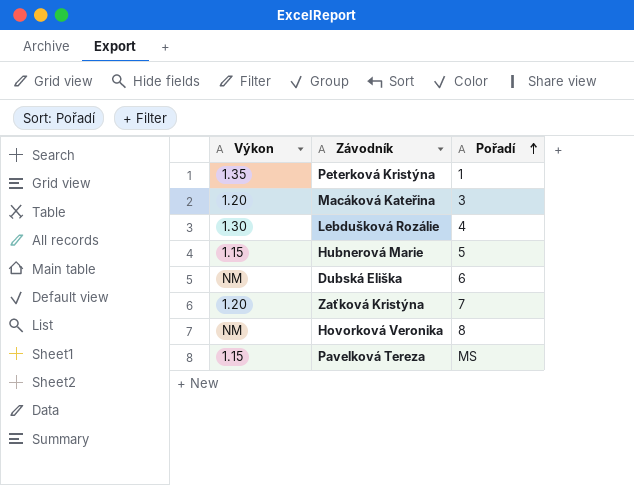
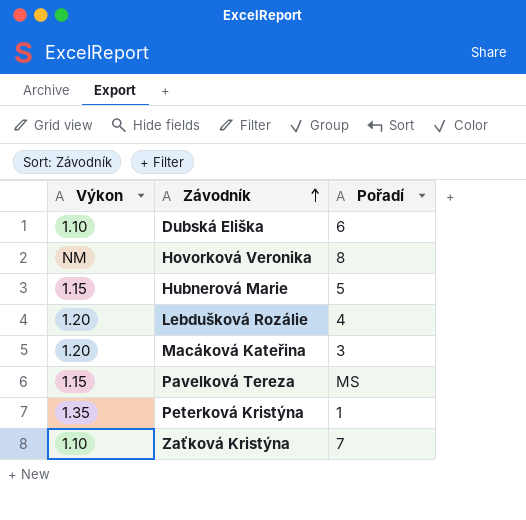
row order: Pořadí ascending -> Závodník ascending
Dubská Eliška | Výkon: NM -> 1.10
Lebdušková Rozálie | Výkon: 1.30 -> 1.20
Zaťková Kristýna | Výkon: 1.20 -> 1.10

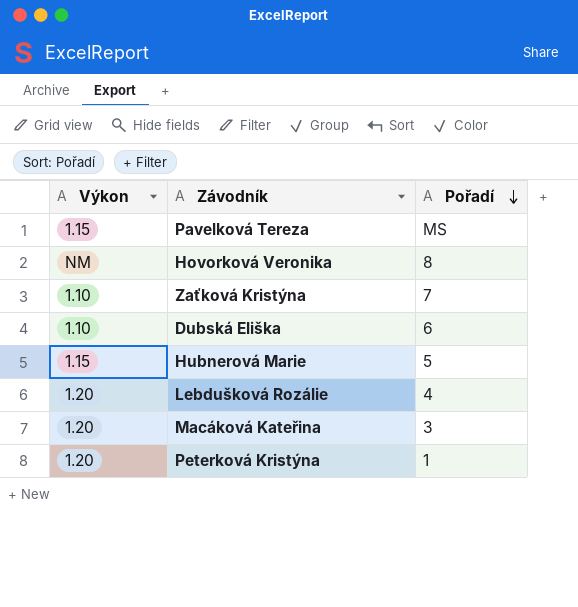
row order: Závodník ascending -> Pořadí descending
Peterková Kristýna | Výkon: 1.35 -> 1.20

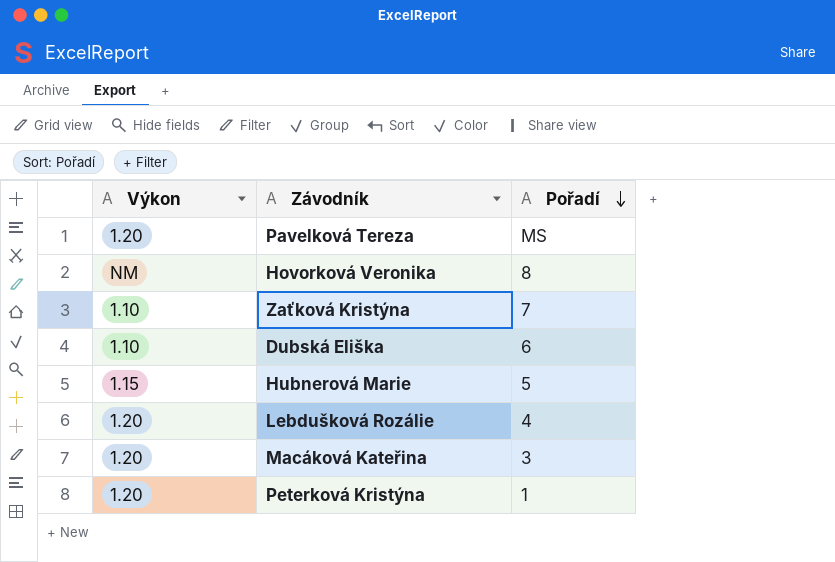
Pavelková Tereza | Výkon: 1.15 -> 1.20

